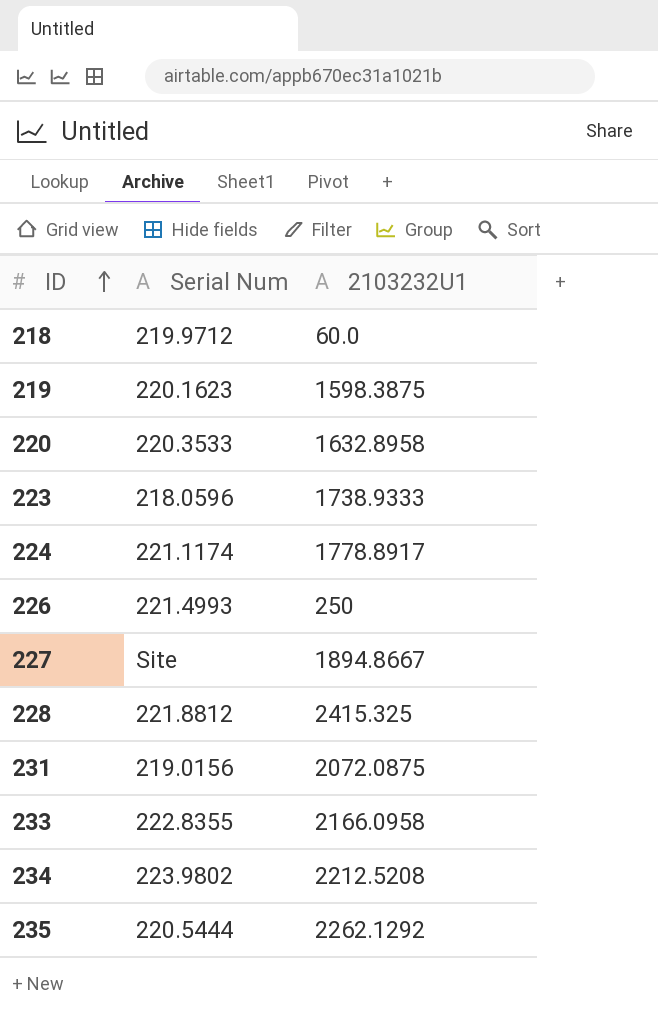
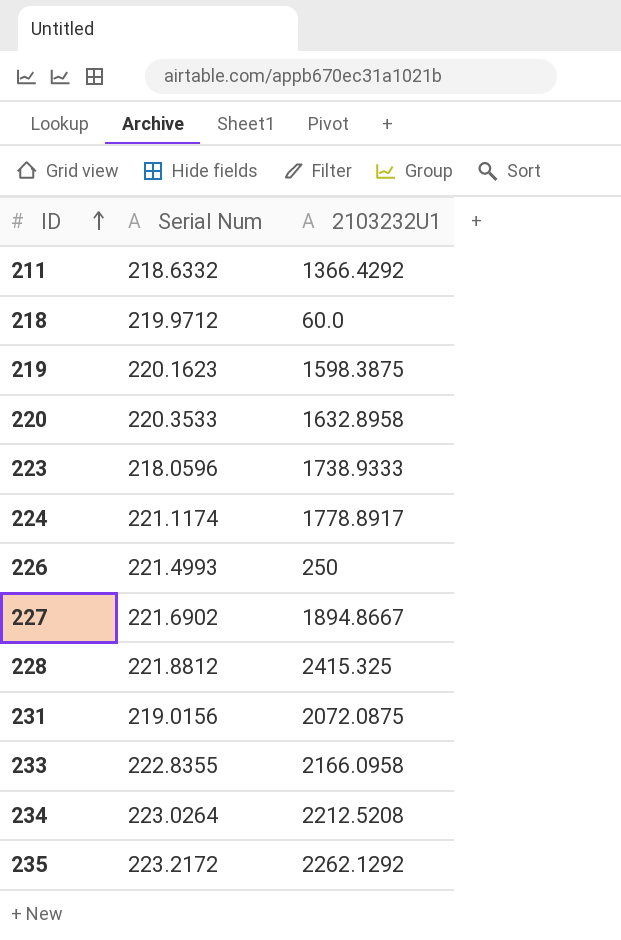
row 211: none -> 218.6332 | 1366.4292
227 | Serial Num: Site -> 221.6902
234 | Serial Num: 223.9802 -> 223.0264
235 | Serial Num: 220.5444 -> 223.2172

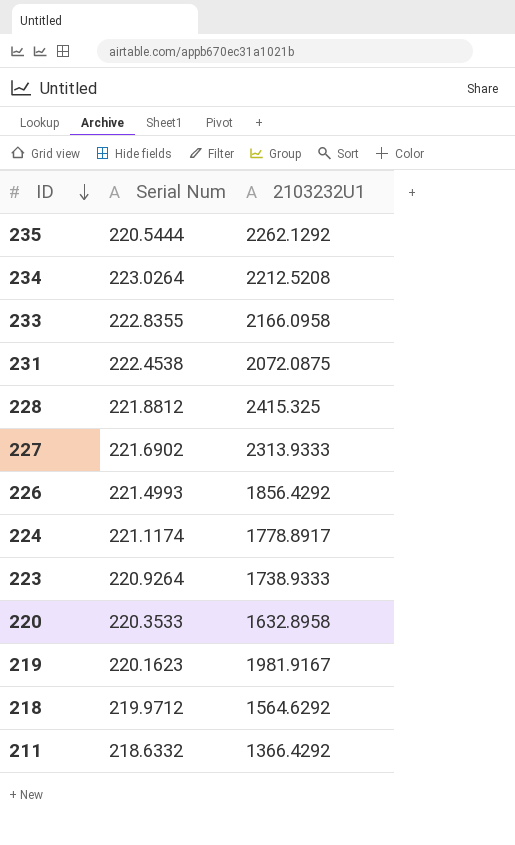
row order: ID ascending -> ID descending
235 | Serial Num: 223.2172 -> 220.5444
231 | Serial Num: 219.0156 -> 222.4538
227 | 2103232U1: 1894.8667 -> 2313.9333
226 | 2103232U1: 250 -> 1856.4292
223 | Serial Num: 218.0596 -> 220.9264
219 | 2103232U1: 1598.3875 -> 1981.9167
218 | 2103232U1: 60.0 -> 1564.6292

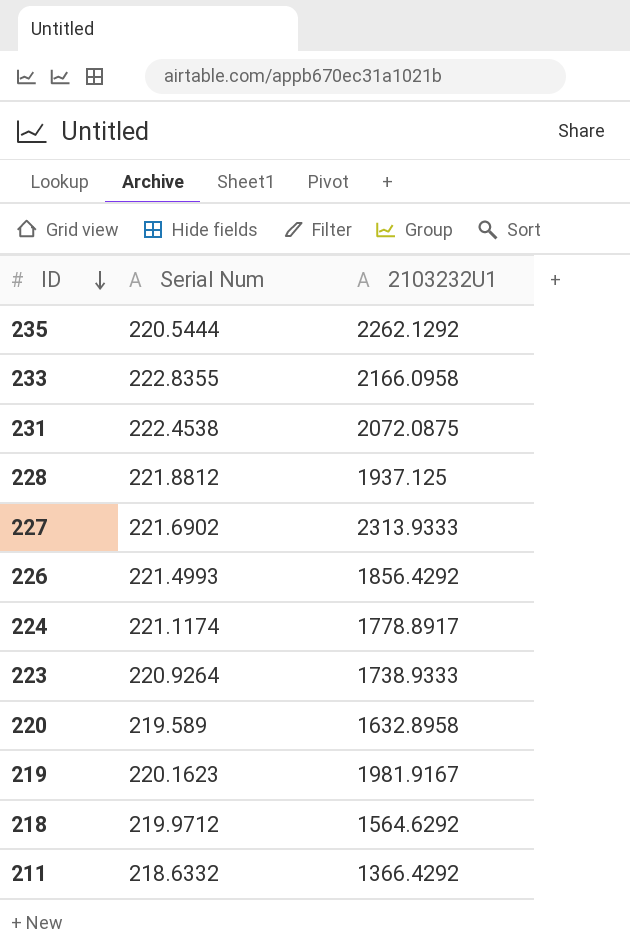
row 234: 223.0264 | 2212.5208 -> none
228 | 2103232U1: 2415.325 -> 1937.125
220 | Serial Num: 220.3533 -> 219.589

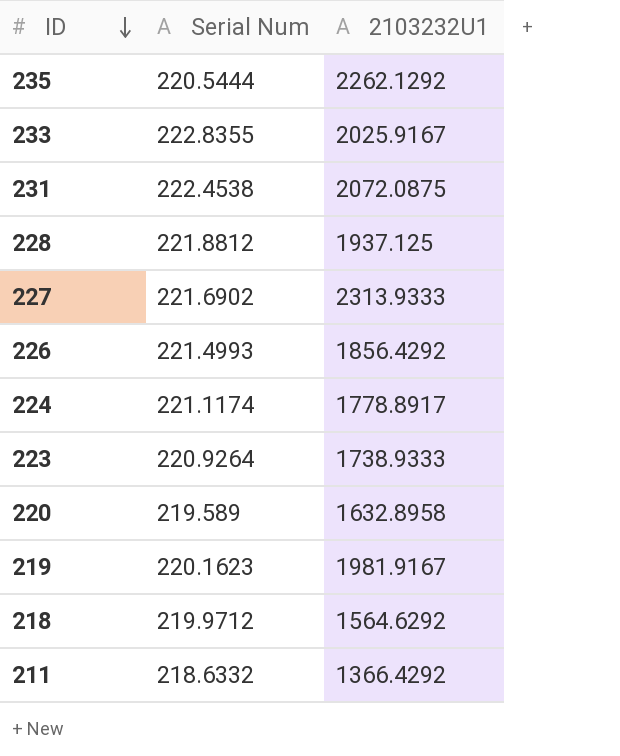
233 | 2103232U1: 2166.0958 -> 2025.9167

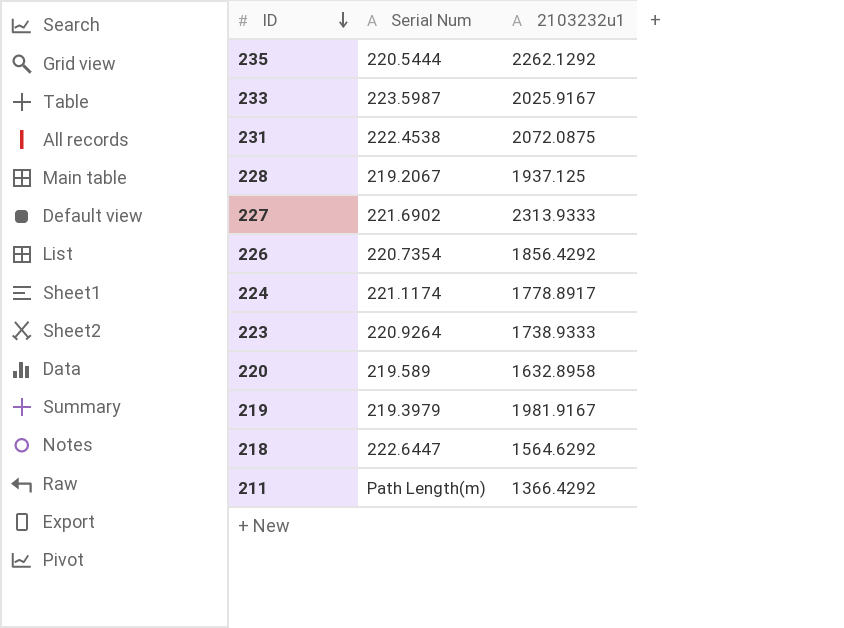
column name: 2103232U1 -> 2103232u1
233 | Serial Num: 222.8355 -> 223.5987
228 | Serial Num: 221.8812 -> 219.2067
226 | Serial Num: 221.4993 -> 220.7354
219 | Serial Num: 220.1623 -> 219.3979
218 | Serial Num: 219.9712 -> 222.6447
211 | Serial Num: 218.6332 -> Path Length(m)

